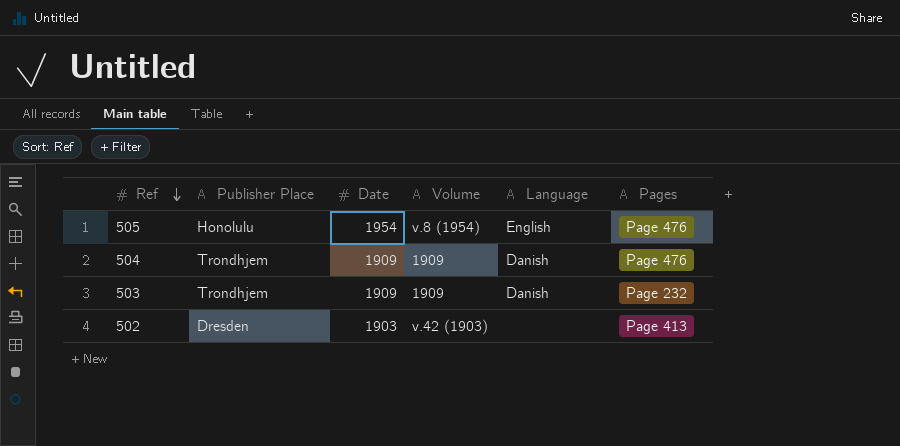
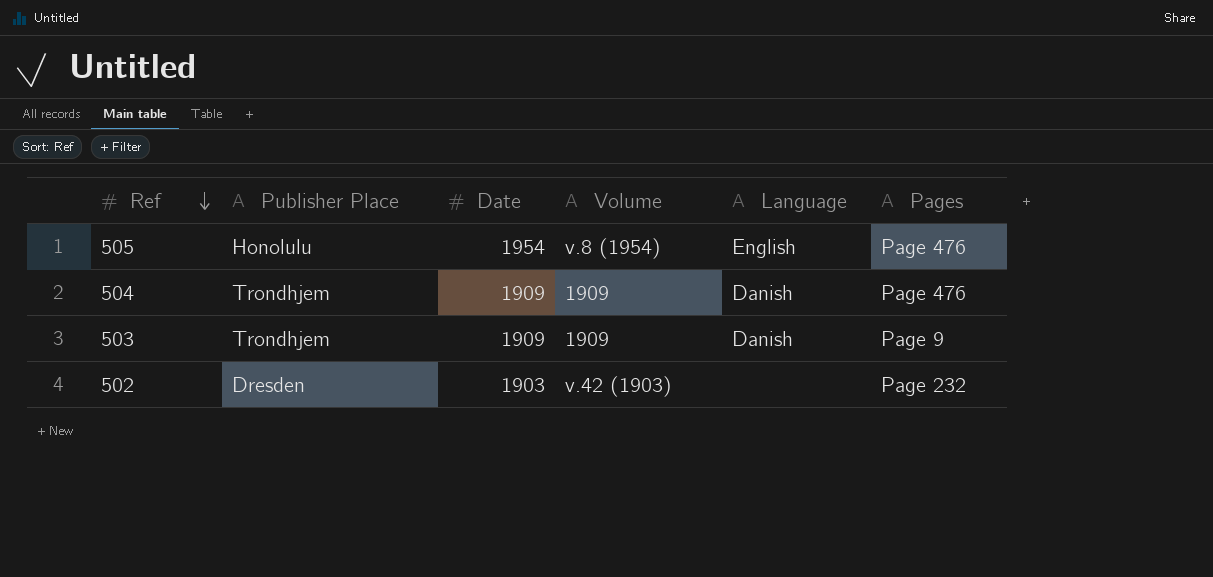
503 | Pages: Page 232 -> Page 9
502 | Pages: Page 413 -> Page 232

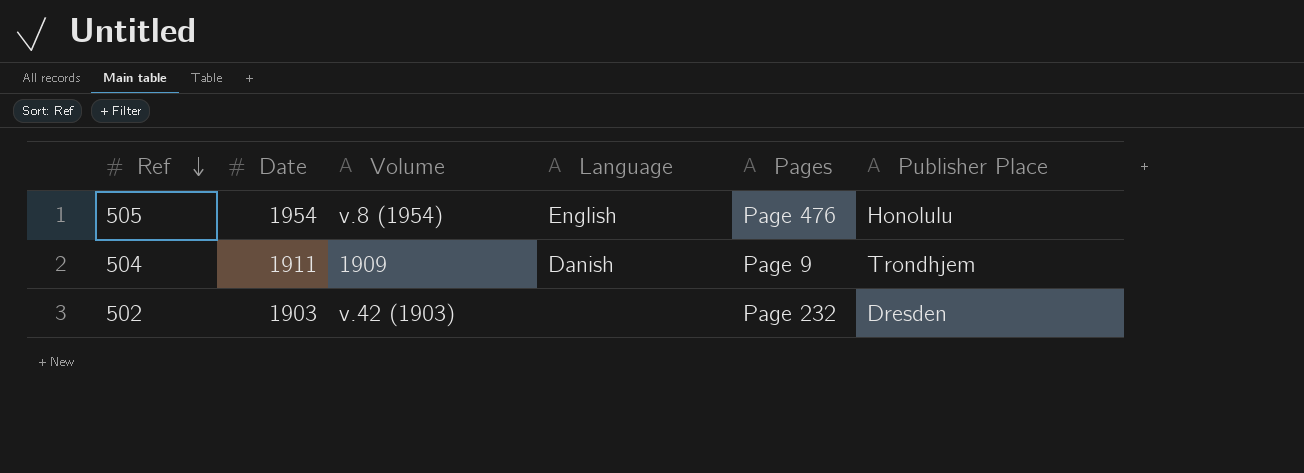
column Publisher Place | position: 2 -> 6
row 503: Trondhjem | 1909 | 1909 | Danish | Page 9 -> none
504 | Date: 1909 -> 1911
504 | Pages: Page 476 -> Page 9

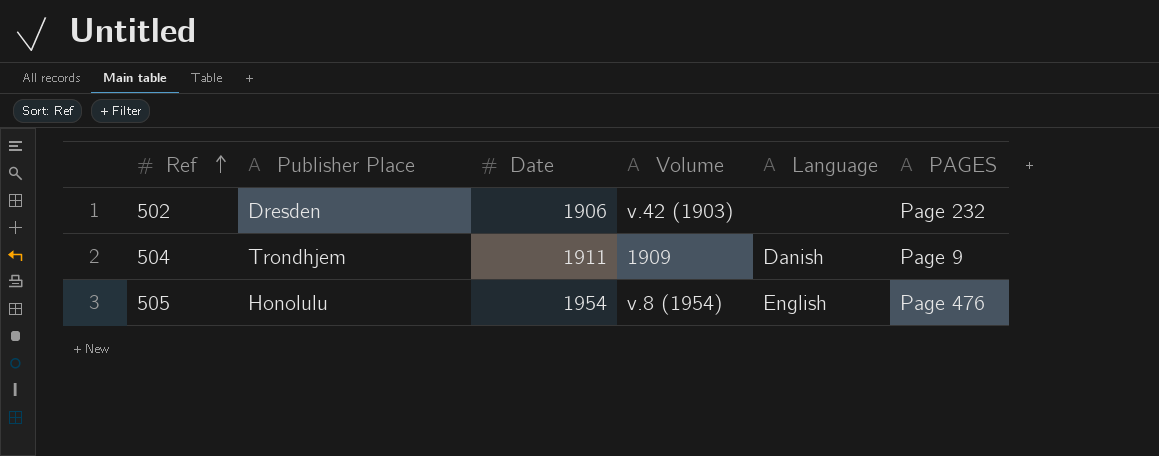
row order: Ref descending -> Ref ascending
column Publisher Place | position: 6 -> 2
column name: Pages -> PAGES
502 | Date: 1903 -> 1906

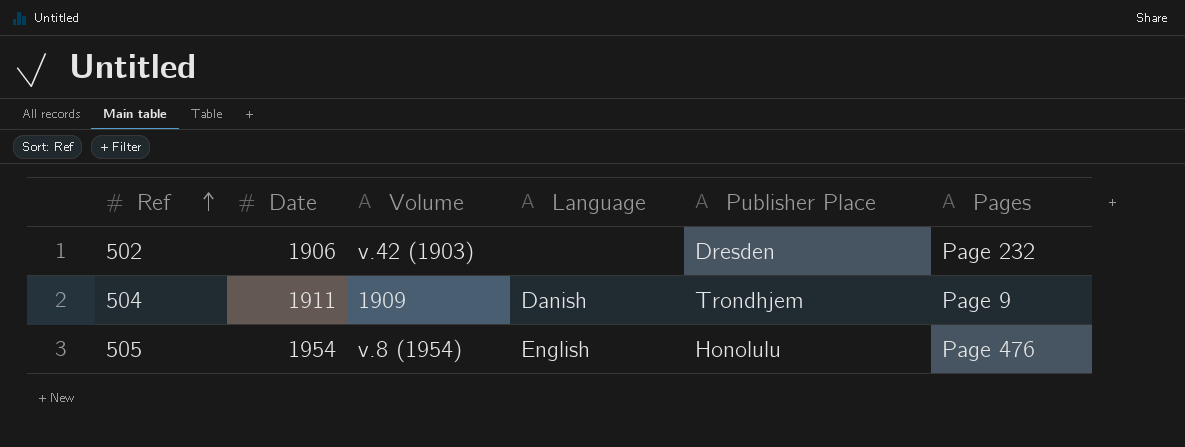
column Publisher Place | position: 2 -> 5
column name: PAGES -> Pages

